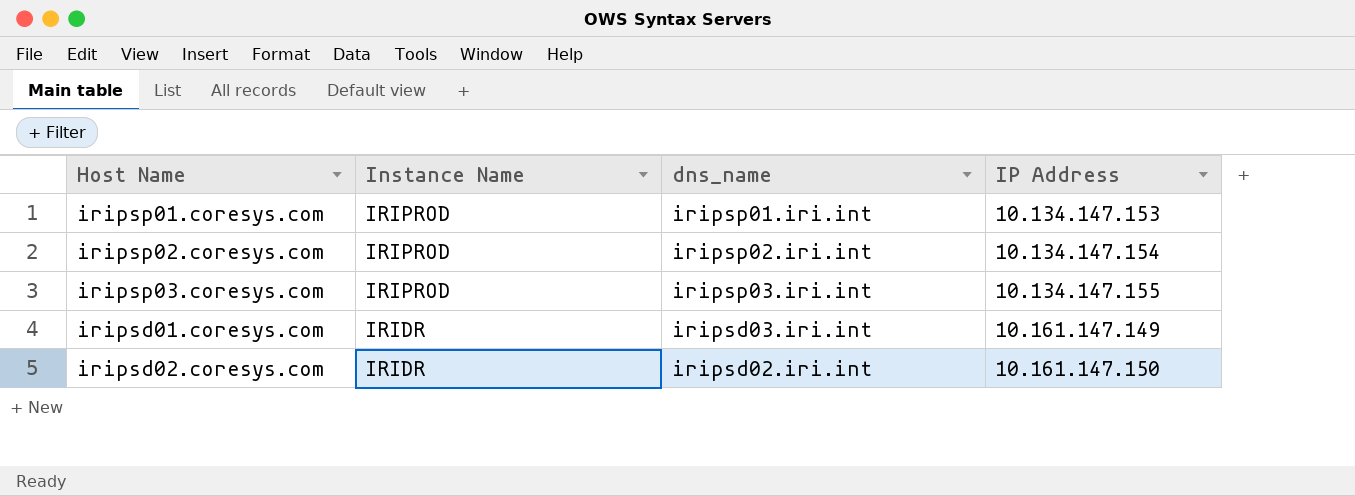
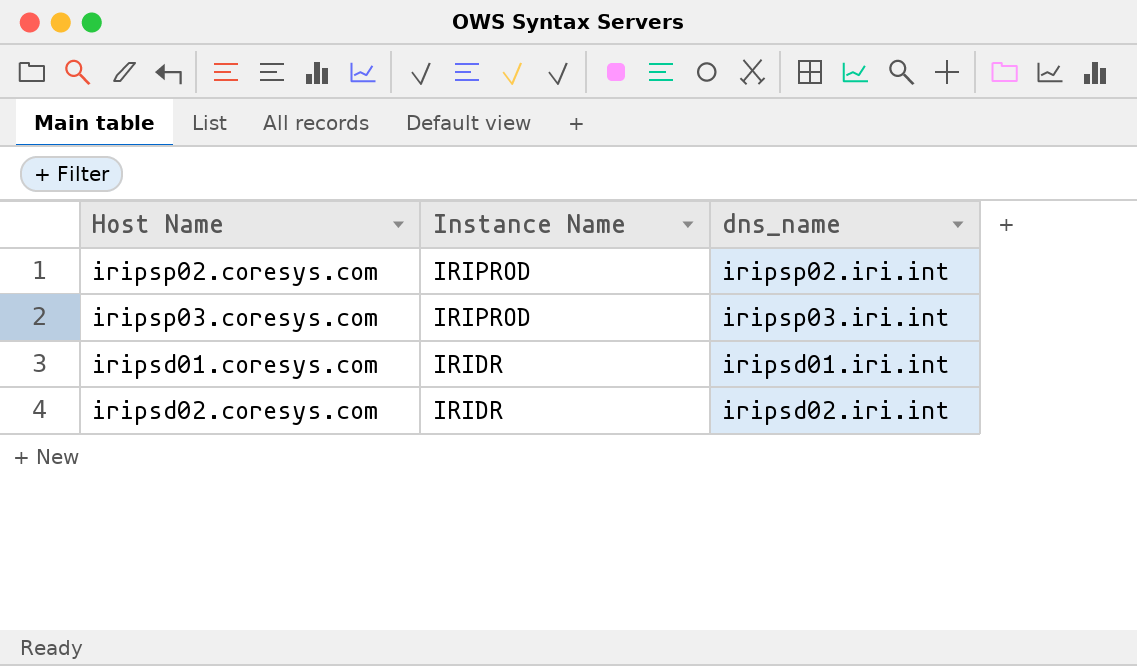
column IP Address | position: 4 -> none
row iripsp01.coresys.com: IRIPROD | iripsp01.iri.int | 10.134.147.153 -> none
iripsd01.coresys.com | dns_name: iripsd03.iri.int -> iripsd01.iri.int

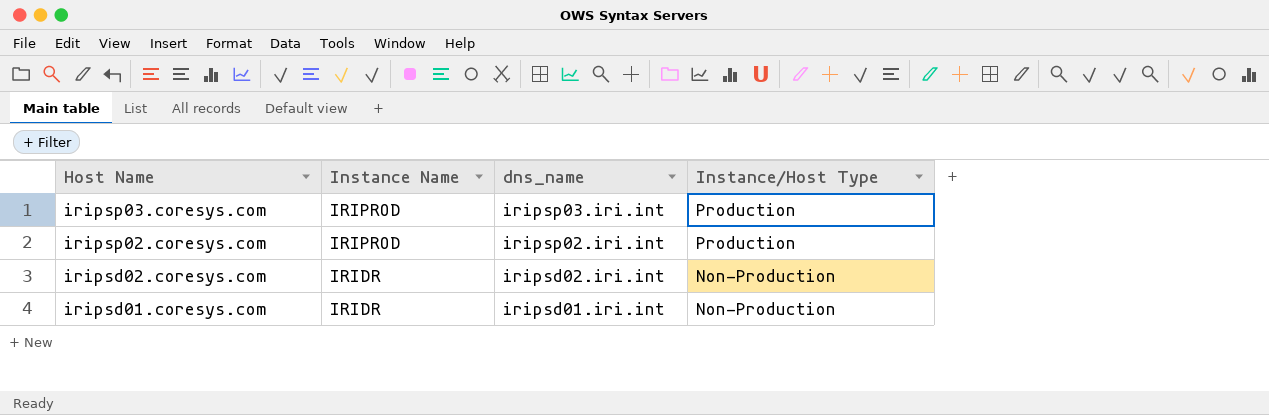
row order: Instance Name descending -> Host Name descending
column Instance/Host Type | position: none -> 4

